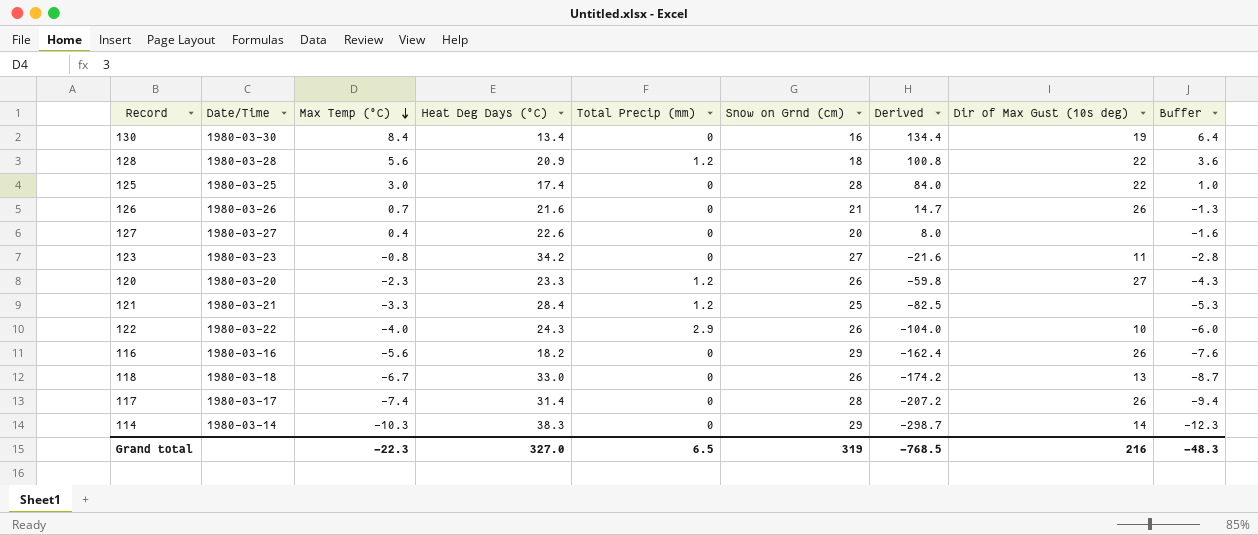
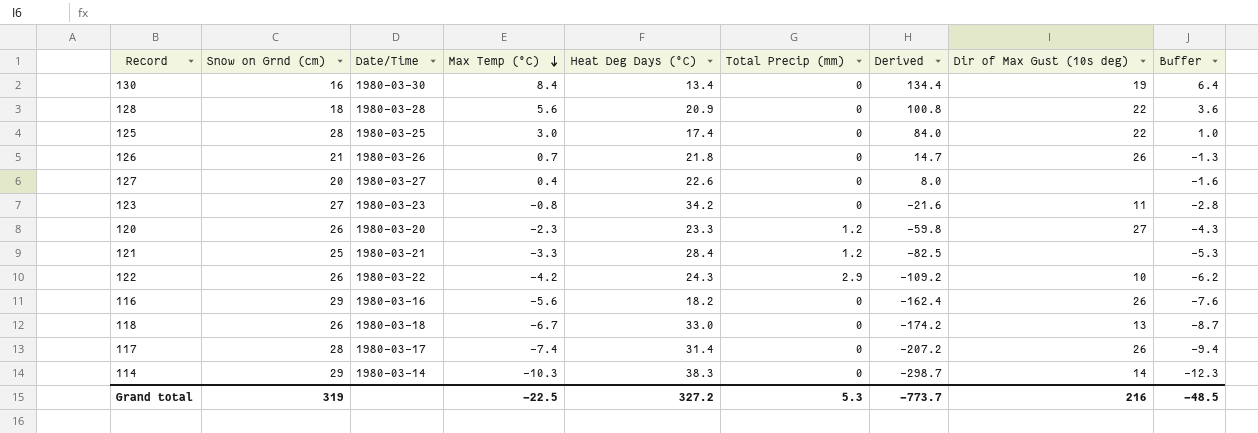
column Snow on Grnd (cm) | position: 6 -> 2
128 | Total Precip (mm): 1.2 -> 0
126 | Heat Deg Days (°C): 21.6 -> 21.8
122 | Max Temp (°C): -4.0 -> -4.2
122 | Derived: -104.0 -> -109.2
122 | Buffer: -6.0 -> -6.2
Grand total | Max Temp (°C): -22.3 -> -22.5
Grand total | Heat Deg Days (°C): 327.0 -> 327.2
Grand total | Total Precip (mm): 6.5 -> 5.3
Grand total | Derived: -768.5 -> -773.7
Grand total | Buffer: -48.3 -> -48.5

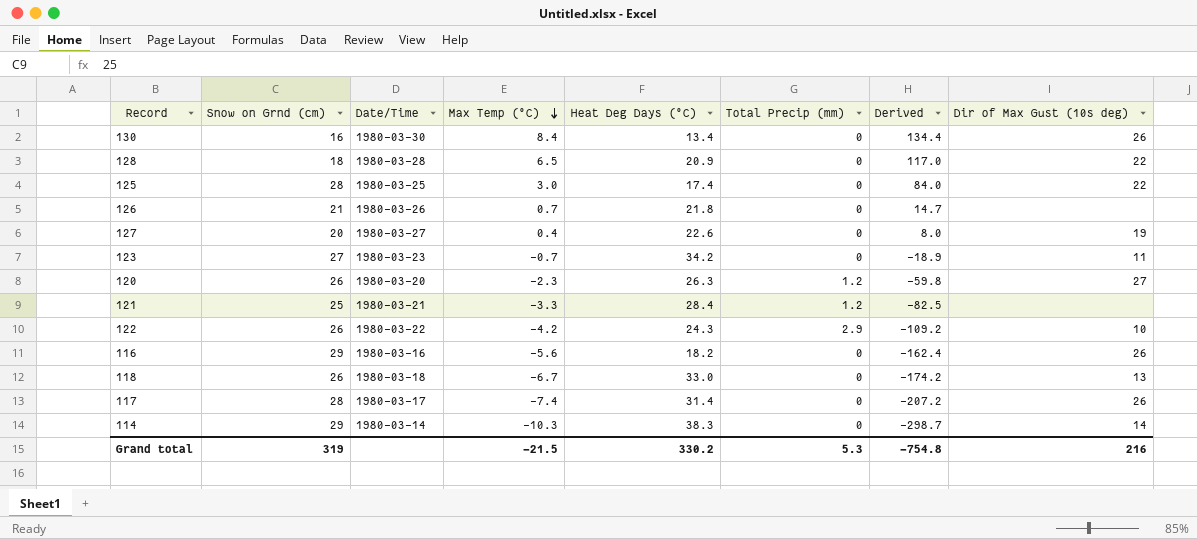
column Buffer | formula: [Max Temp (°C)] - 2 -> none
130 | Dir of Max Gust (10s deg): 19 -> 26
128 | Max Temp (°C): 5.6 -> 6.5
128 | Derived: 100.8 -> 117.0
126 | Dir of Max Gust (10s deg): 26 -> none
127 | Dir of Max Gust (10s deg): none -> 19
123 | Max Temp (°C): -0.8 -> -0.7
123 | Derived: -21.6 -> -18.9
120 | Heat Deg Days (°C): 23.3 -> 26.3
Grand total | Max Temp (°C): -22.5 -> -21.5
Grand total | Heat Deg Days (°C): 327.2 -> 330.2
Grand total | Derived: -773.7 -> -754.8

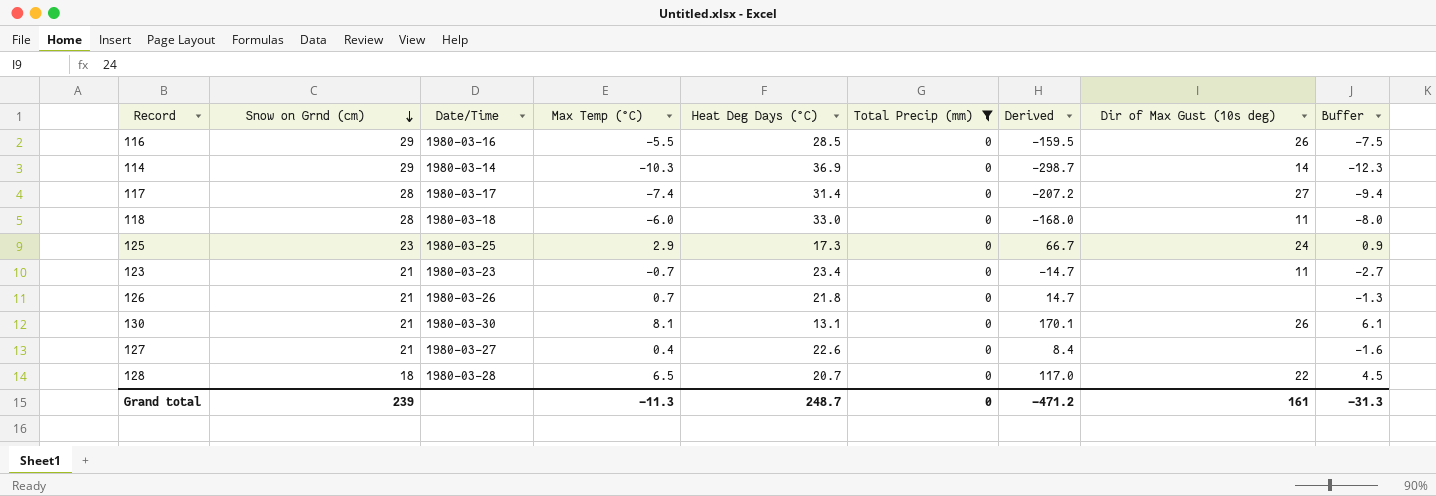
filter: none -> Total Precip (mm) = 0
row order: Max Temp (°C) descending -> Snow on Grnd (cm) descending
column Buffer | formula: none -> [Max Temp (°C)] - 2
116 | Max Temp (°C): -5.6 -> -5.5
116 | Heat Deg Days (°C): 18.2 -> 28.5
116 | Derived: -162.4 -> -159.5
114 | Heat Deg Days (°C): 38.3 -> 36.9
117 | Dir of Max Gust (10s deg): 26 -> 27
118 | Snow on Grnd (cm): 26 -> 28
118 | Max Temp (°C): -6.7 -> -6.0
118 | Derived: -174.2 -> -168.0
118 | Dir of Max Gust (10s deg): 13 -> 11
125 | Snow on Grnd (cm): 28 -> 23
125 | Max Temp (°C): 3.0 -> 2.9
125 | Heat Deg Days (°C): 17.4 -> 17.3
125 | Derived: 84.0 -> 66.7
125 | Dir of Max Gust (10s deg): 22 -> 24
123 | Snow on Grnd (cm): 27 -> 21
123 | Heat Deg Days (°C): 34.2 -> 23.4
123 | Derived: -18.9 -> -14.7
130 | Snow on Grnd (cm): 16 -> 21
130 | Max Temp (°C): 8.4 -> 8.1
130 | Heat Deg Days (°C): 13.4 -> 13.1
130 | Derived: 134.4 -> 170.1
127 | Snow on Grnd (cm): 20 -> 21
127 | Derived: 8.0 -> 8.4
127 | Dir of Max Gust (10s deg): 19 -> none
128 | Heat Deg Days (°C): 20.9 -> 20.7
Grand total | Snow on Grnd (cm): 319 -> 239
Grand total | Max Temp (°C): -21.5 -> -11.3
Grand total | Heat Deg Days (°C): 330.2 -> 248.7
Grand total | Total Precip (mm): 5.3 -> 0
Grand total | Derived: -754.8 -> -471.2
Grand total | Dir of Max Gust (10s deg): 216 -> 161

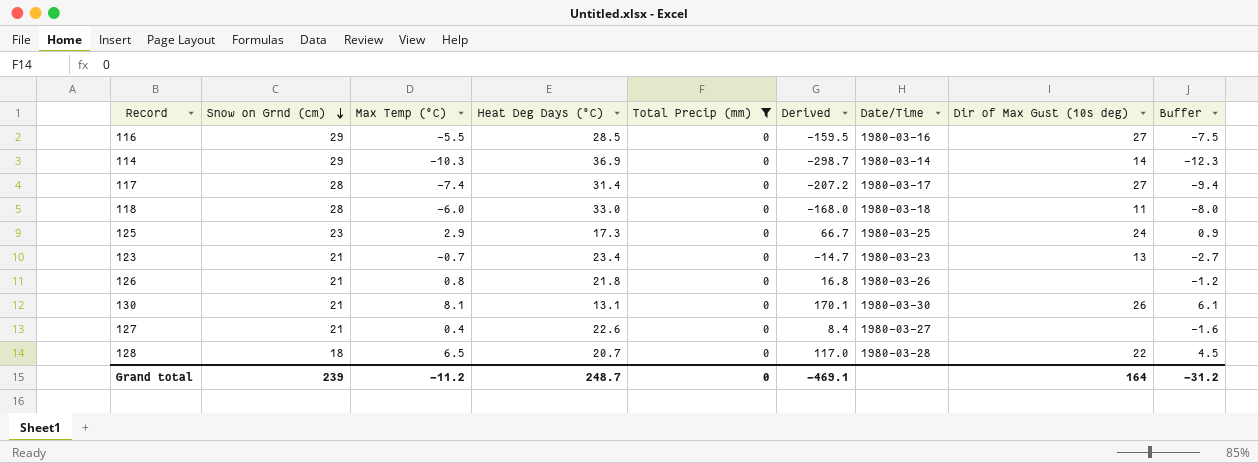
column Date/Time | position: 3 -> 7
116 | Dir of Max Gust (10s deg): 26 -> 27
123 | Dir of Max Gust (10s deg): 11 -> 13
126 | Max Temp (°C): 0.7 -> 0.8
126 | Derived: 14.7 -> 16.8
126 | Buffer: -1.3 -> -1.2
Grand total | Max Temp (°C): -11.3 -> -11.2
Grand total | Derived: -471.2 -> -469.1
Grand total | Dir of Max Gust (10s deg): 161 -> 164
Grand total | Buffer: -31.3 -> -31.2

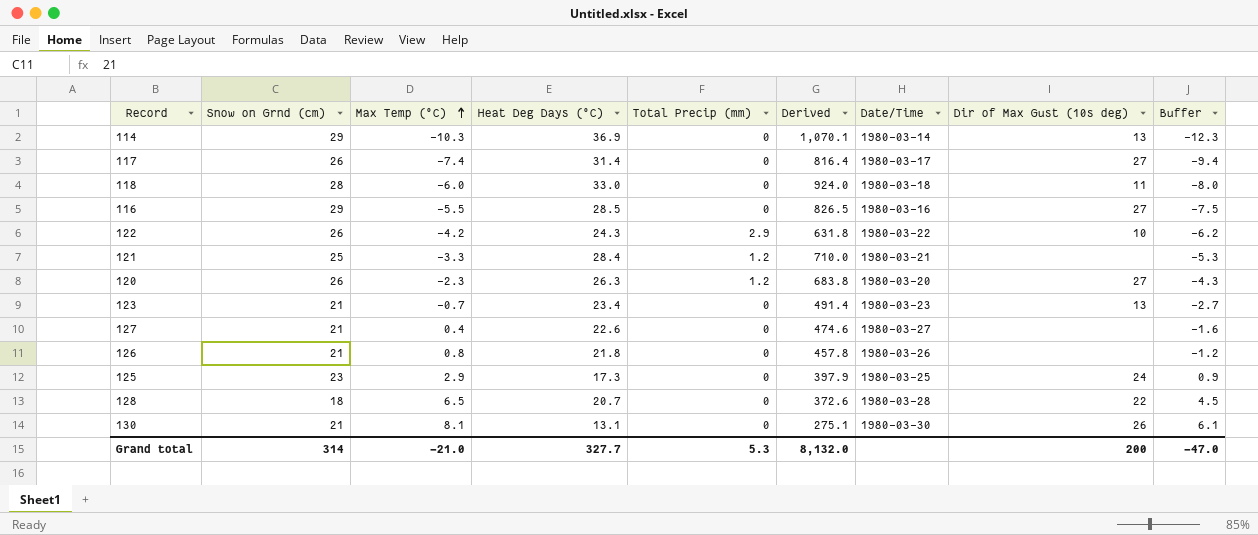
filter: Total Precip (mm) = 0 -> none
row order: Snow on Grnd (cm) descending -> Max Temp (°C) ascending
column Derived | formula: [Snow on Grnd (cm)] * [Max Temp (°C)] -> [Snow on Grnd (cm)] * [Heat Deg Days (°C)]
114 | Dir of Max Gust (10s deg): 14 -> 13
117 | Snow on Grnd (cm): 28 -> 26
Grand total | Snow on Grnd (cm): 239 -> 314
Grand total | Max Temp (°C): -11.2 -> -21.0
Grand total | Heat Deg Days (°C): 248.7 -> 327.7
Grand total | Total Precip (mm): 0 -> 5.3
Grand total | Derived: -469.1 -> 8,132.0
Grand total | Dir of Max Gust (10s deg): 164 -> 200
Grand total | Buffer: -31.2 -> -47.0

